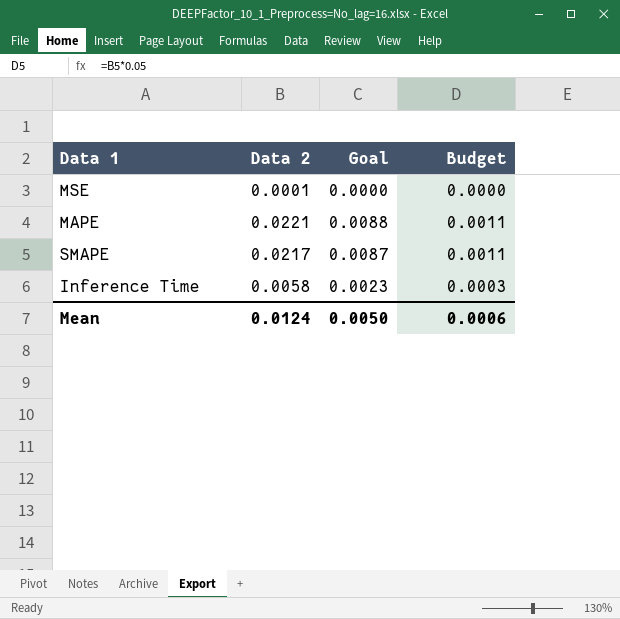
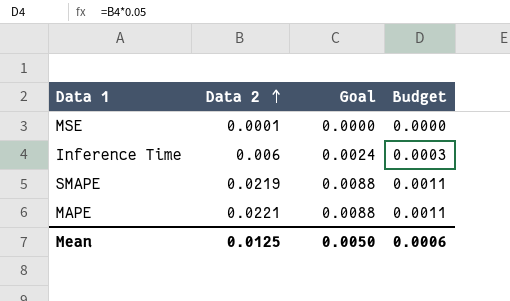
row order: none -> Data 2 ascending
Inference Time | Data 2: 0.0058 -> 0.006
Inference Time | Goal: 0.0023 -> 0.0024
SMAPE | Data 2: 0.0217 -> 0.0219
SMAPE | Goal: 0.0087 -> 0.0088
Mean | Data 2: 0.0124 -> 0.0125

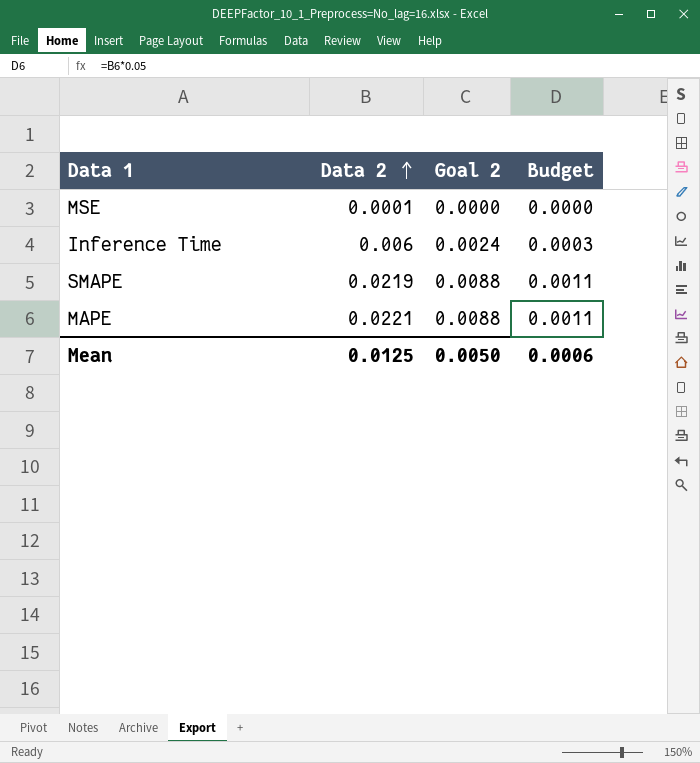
column name: Goal -> Goal 2

